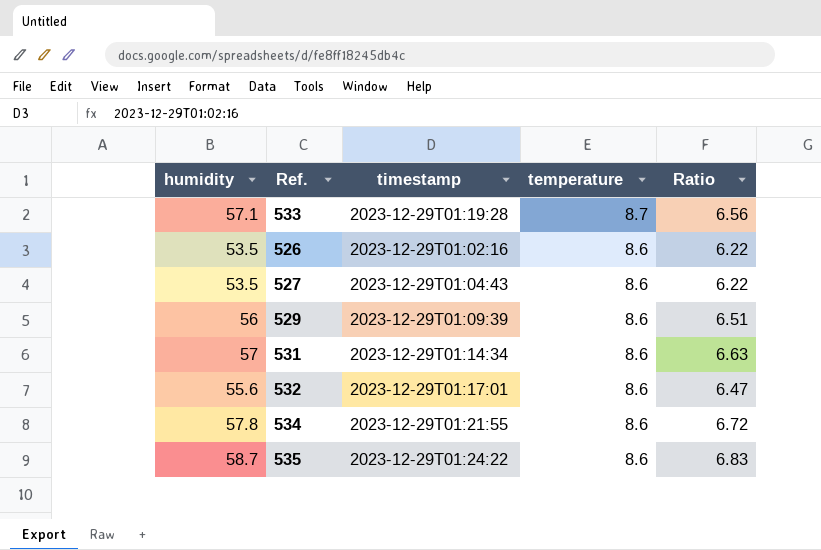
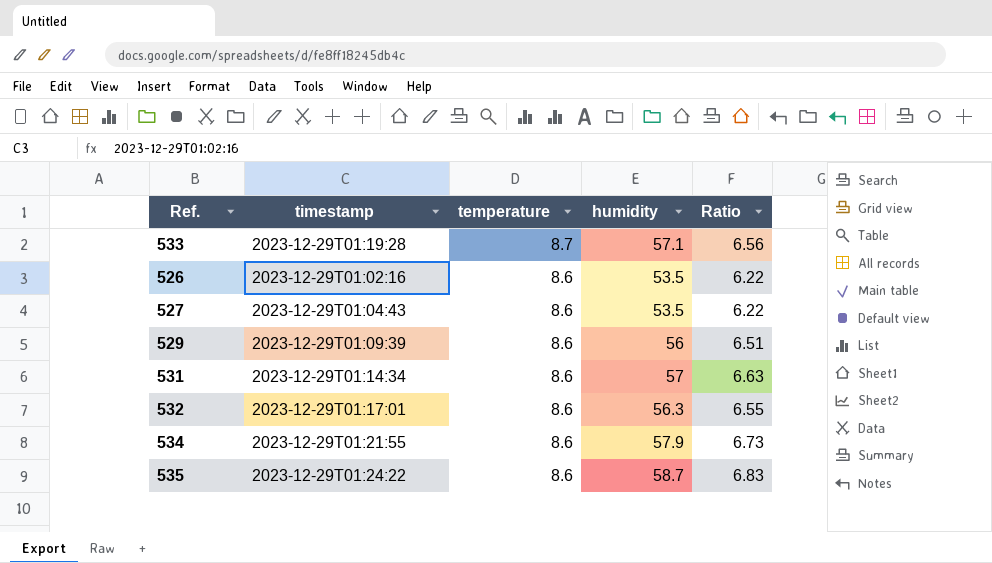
column humidity | position: 1 -> 4
532 | humidity: 55.6 -> 56.3
532 | Ratio: 6.47 -> 6.55
534 | humidity: 57.8 -> 57.9
534 | Ratio: 6.72 -> 6.73

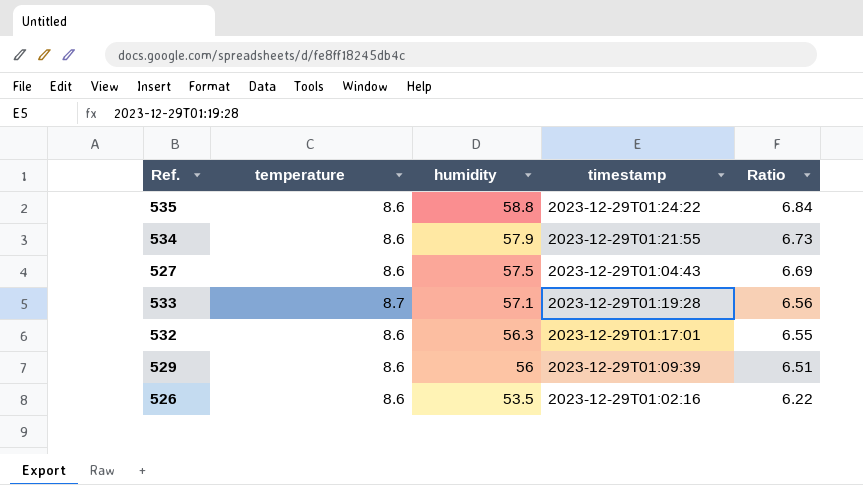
row order: temperature descending -> humidity descending
column timestamp | position: 2 -> 4
row 531: 2023-12-29T01:14:34 | 8.6 | 57 | 6.63 -> none
535 | humidity: 58.7 -> 58.8
535 | Ratio: 6.83 -> 6.84
527 | humidity: 53.5 -> 57.5
527 | Ratio: 6.22 -> 6.69

